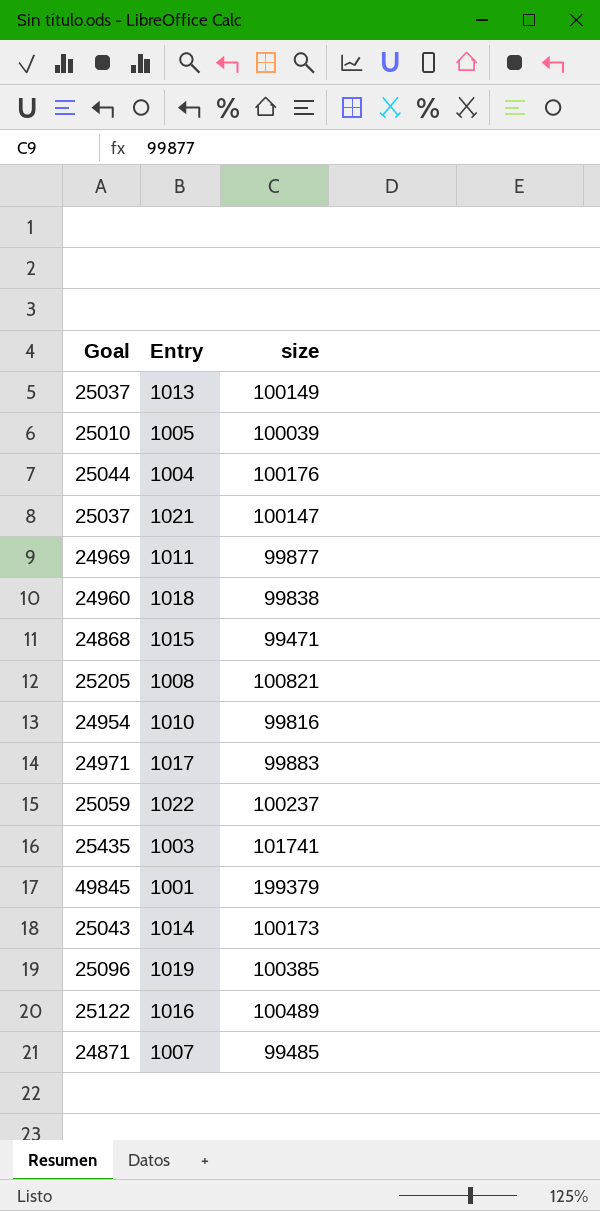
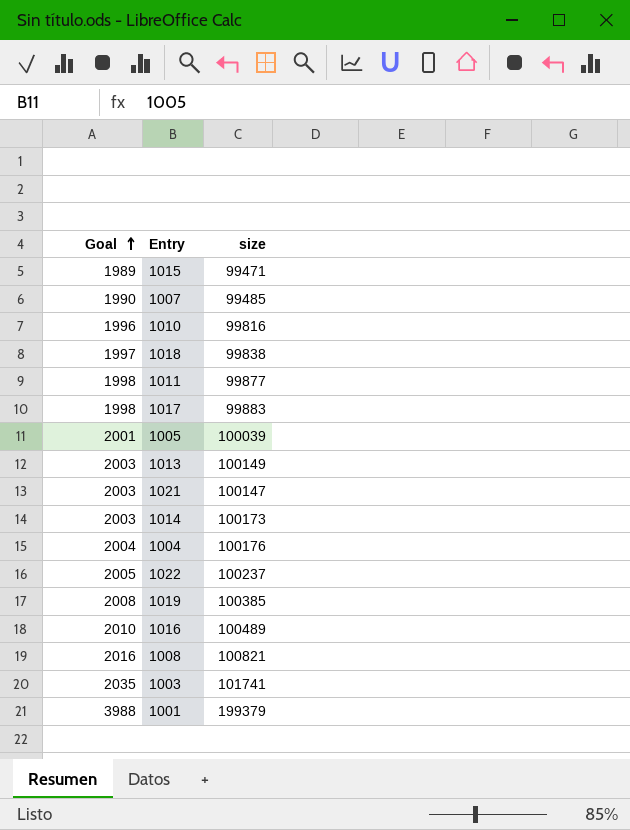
row order: none -> Goal ascending
column Goal | formula: [size] * 0.25 -> [size] * 0.02

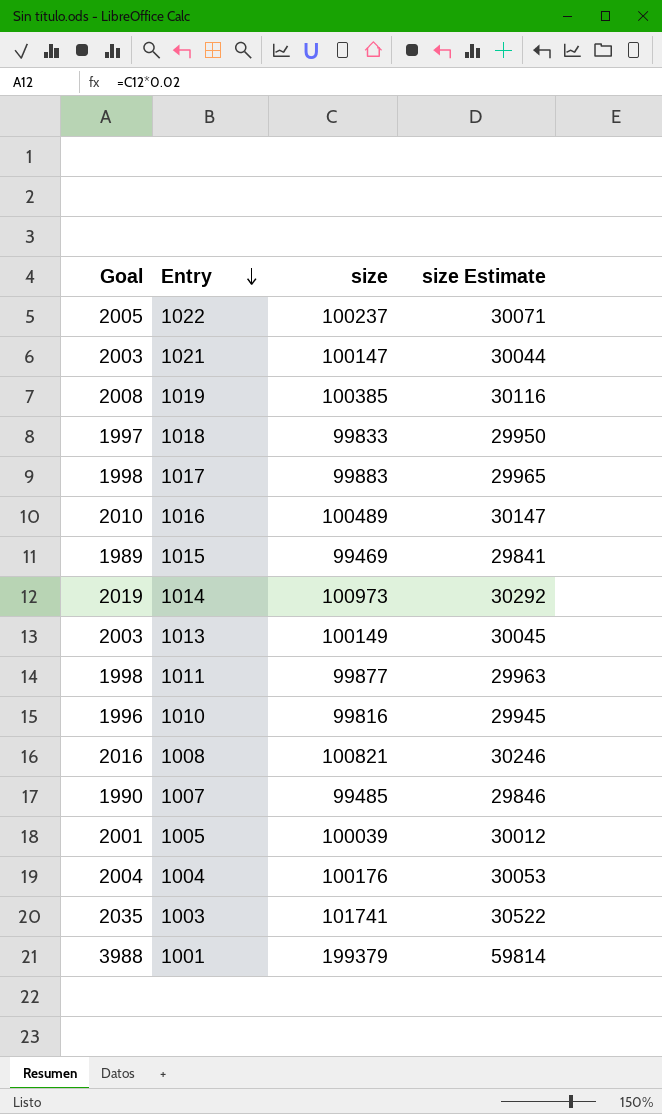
row order: Goal ascending -> Entry descending
column size Estimate | formula: none -> [size] * 0.3
1018 | size: 99838 -> 99833
1015 | size: 99471 -> 99469
1014 | Goal: 2003 -> 2019
1014 | size: 100173 -> 100973

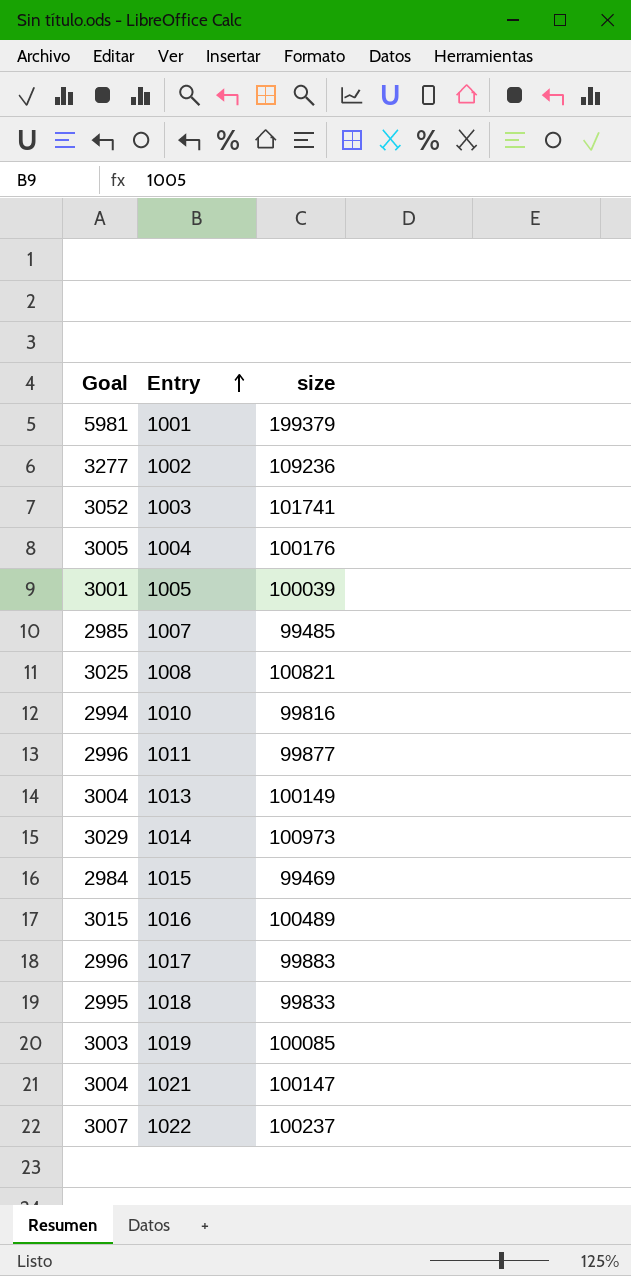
row order: Entry descending -> Entry ascending
column size Estimate | formula: [size] * 0.3 -> none
column Goal | formula: [size] * 0.02 -> [size] * 0.03
row 1002: none -> 3277 | 109236
1019 | size: 100385 -> 100085

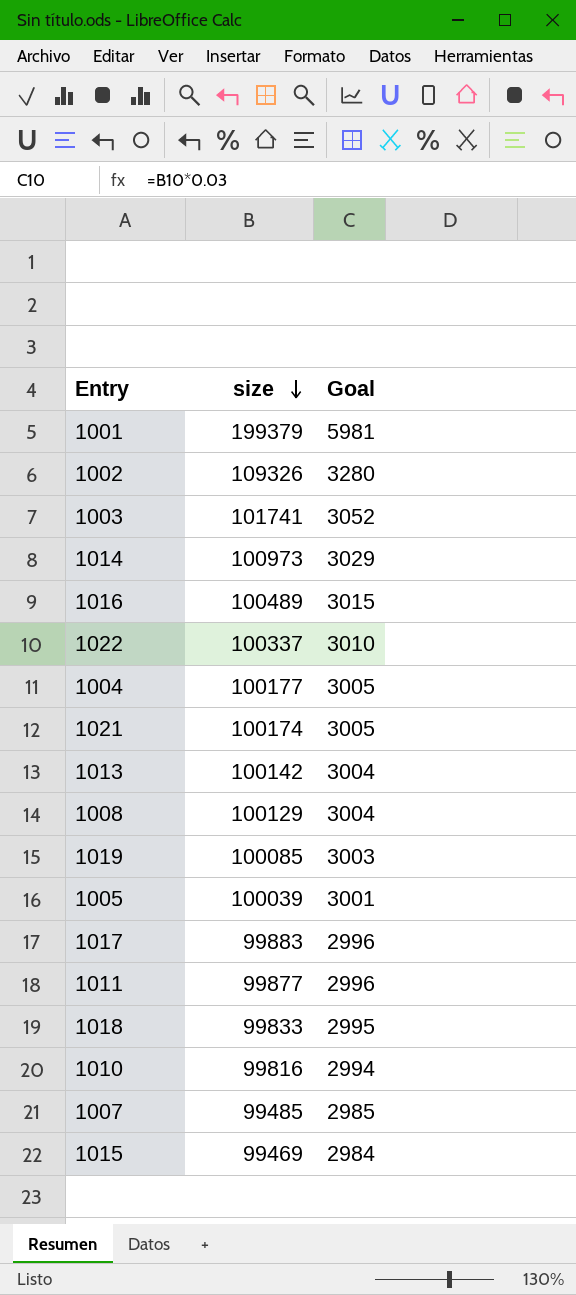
row order: Entry ascending -> size descending
column Goal | position: 1 -> 3
1002 | size: 109236 -> 109326
1002 | Goal: 3277 -> 3280
1022 | size: 100237 -> 100337
1022 | Goal: 3007 -> 3010
1004 | size: 100176 -> 100177
1021 | size: 100147 -> 100174
1021 | Goal: 3004 -> 3005
1013 | size: 100149 -> 100142
1008 | size: 100821 -> 100129
1008 | Goal: 3025 -> 3004

